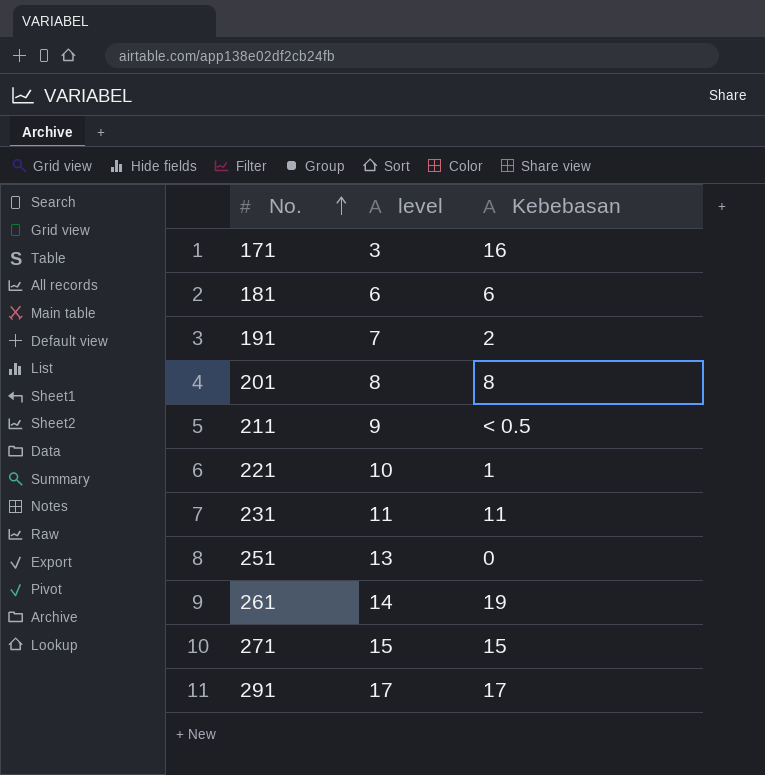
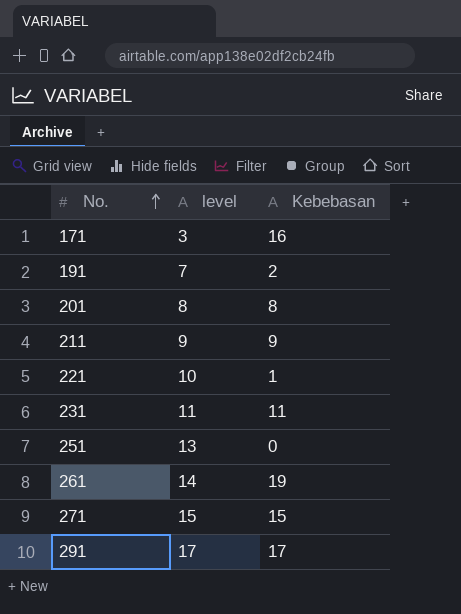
row 181: 6 | 6 -> none
211 | Kebebasan: < 0.5 -> 9

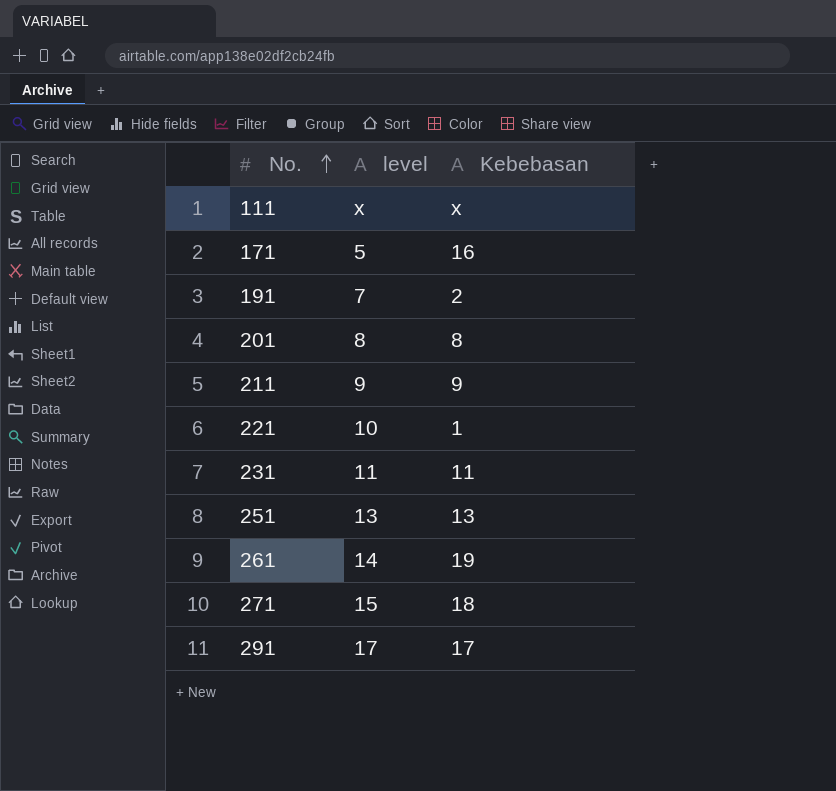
row 111: none -> x | x
171 | level: 3 -> 5
251 | Kebebasan: 0 -> 13
271 | Kebebasan: 15 -> 18

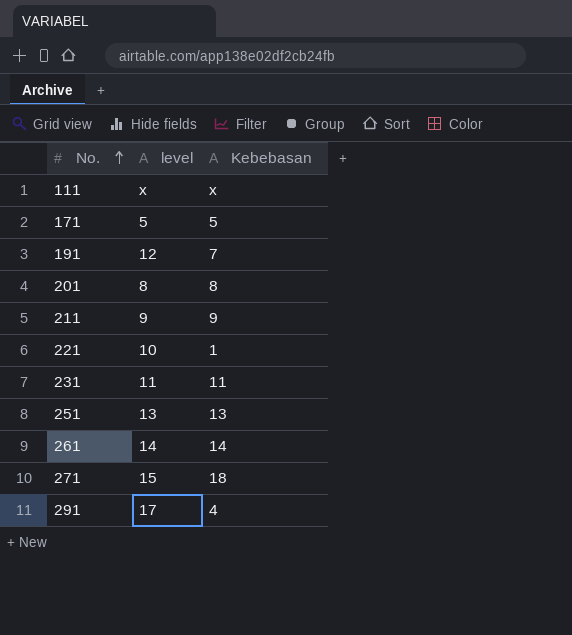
171 | Kebebasan: 16 -> 5
191 | level: 7 -> 12
191 | Kebebasan: 2 -> 7
261 | Kebebasan: 19 -> 14
291 | Kebebasan: 17 -> 4

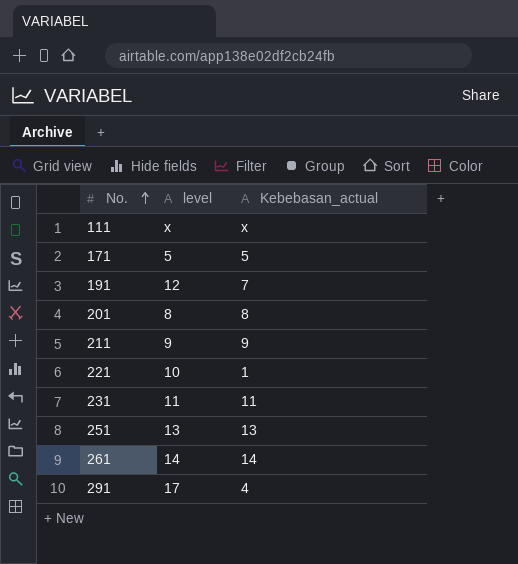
column name: Kebebasan -> Kebebasan_actual
row 271: 15 | 18 -> none

